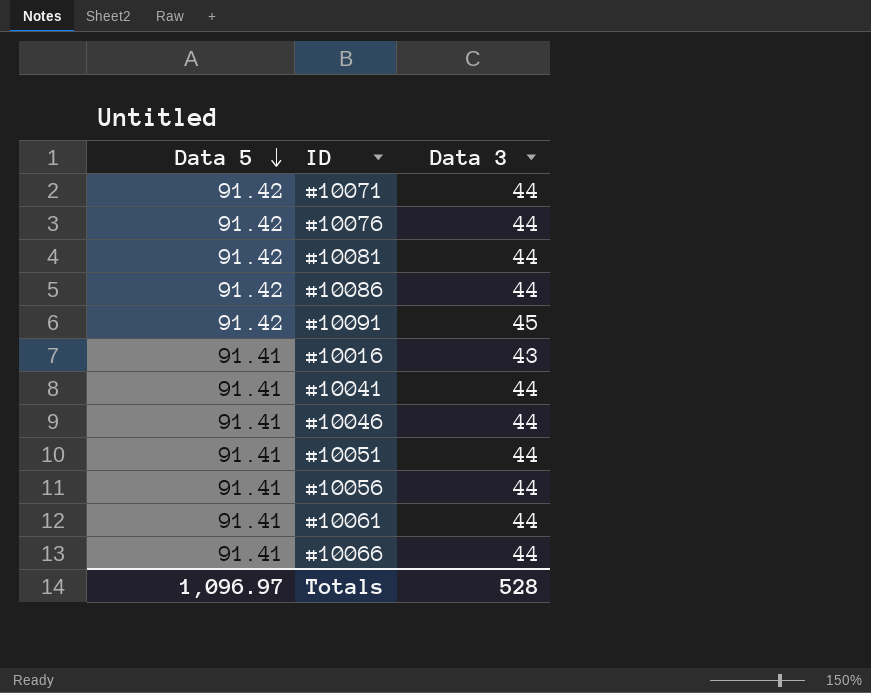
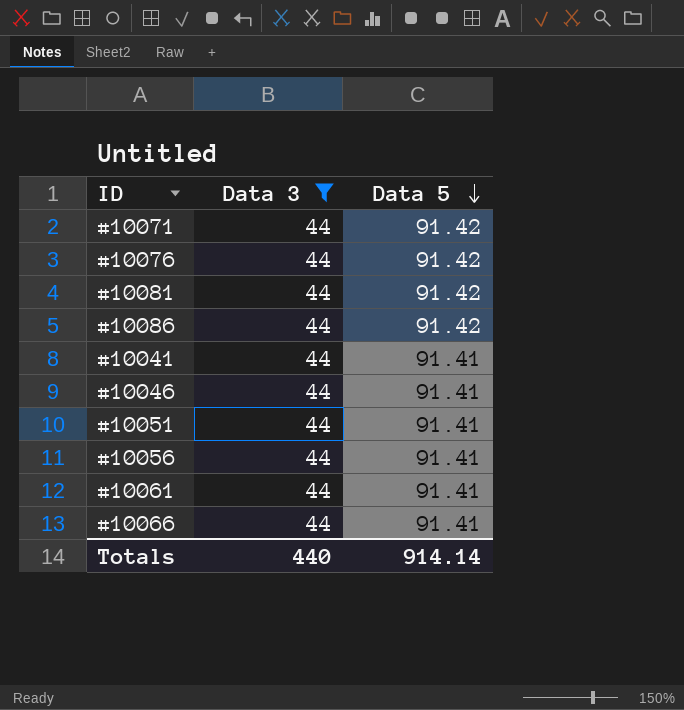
filter: none -> Data 3 = 44
column Data 5 | position: 1 -> 3
Totals | Data 3: 528 -> 440
Totals | Data 5: 1,096.97 -> 914.14

